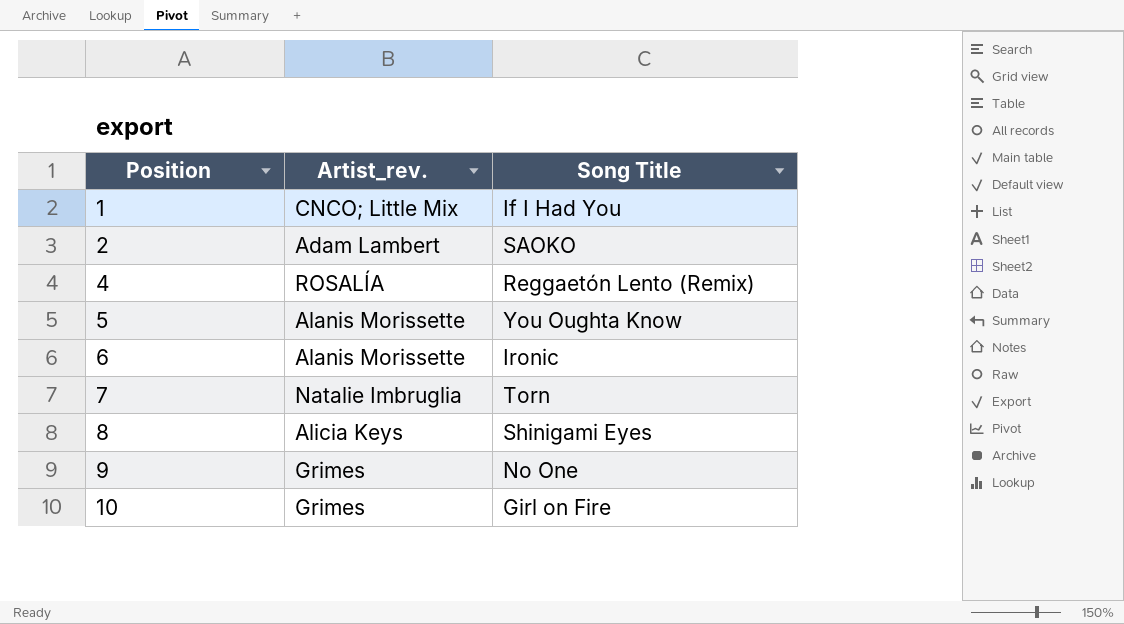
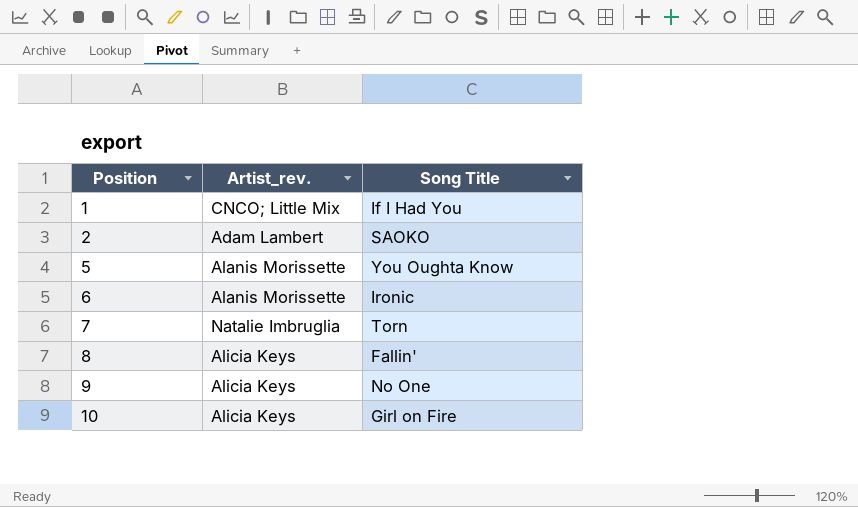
row 4: ROSALÍA | Reggaetón Lento (Remix) -> none
8 | Song Title: Shinigami Eyes -> Fallin'
9 | Artist_rev.: Grimes -> Alicia Keys
10 | Artist_rev.: Grimes -> Alicia Keys

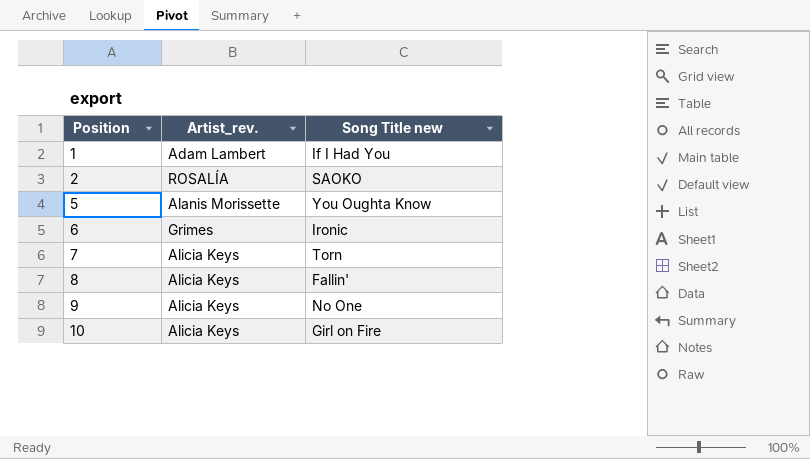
column name: Song Title -> Song Title new
1 | Artist_rev.: CNCO; Little Mix -> Adam Lambert
2 | Artist_rev.: Adam Lambert -> ROSALÍA
6 | Artist_rev.: Alanis Morissette -> Grimes
7 | Artist_rev.: Natalie Imbruglia -> Alicia Keys

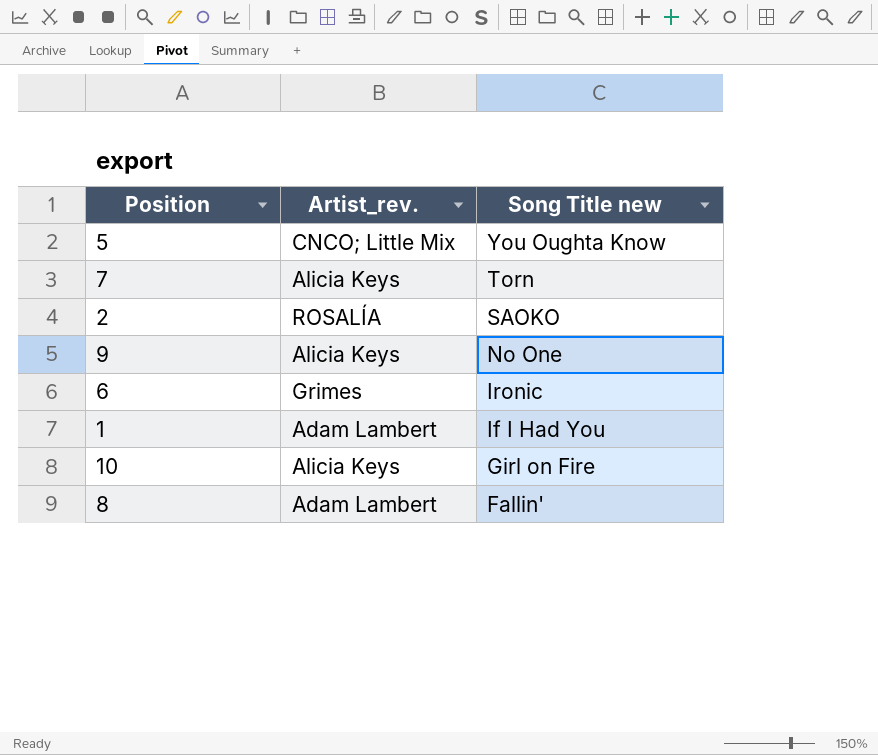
row order: Position ascending -> Song Title new descending
5 | Artist_rev.: Alanis Morissette -> CNCO; Little Mix
8 | Artist_rev.: Alicia Keys -> Adam Lambert

